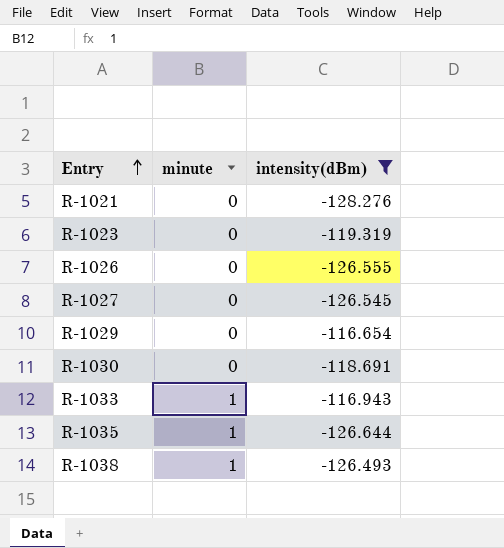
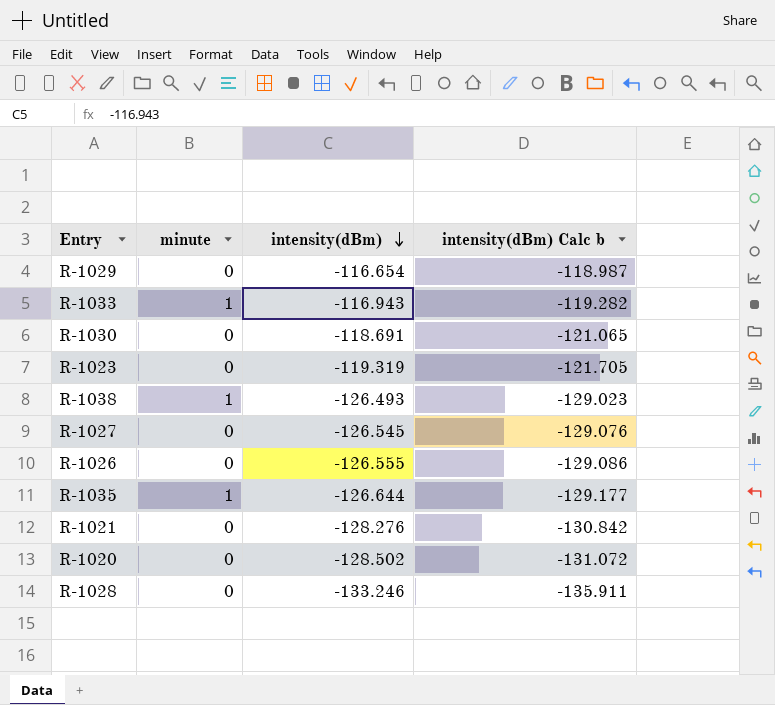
filter: intensity(dBm) >= -128.276 -> none
row order: Entry ascending -> intensity(dBm) descending
column intensity(dBm) Calc b | formula: none -> [intensity(dBm)] * 1.02

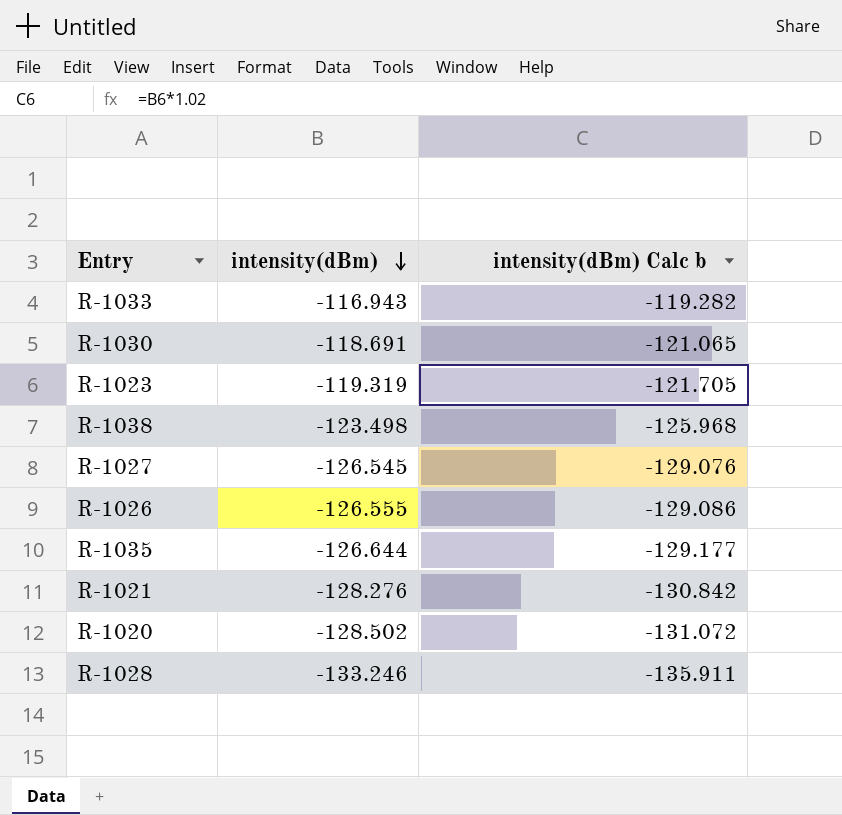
column minute | position: 2 -> none
row R-1029: 0 | -116.654 | -118.987 -> none
R-1038 | intensity(dBm): -126.493 -> -123.498
R-1038 | intensity(dBm) Calc b: -129.023 -> -125.968

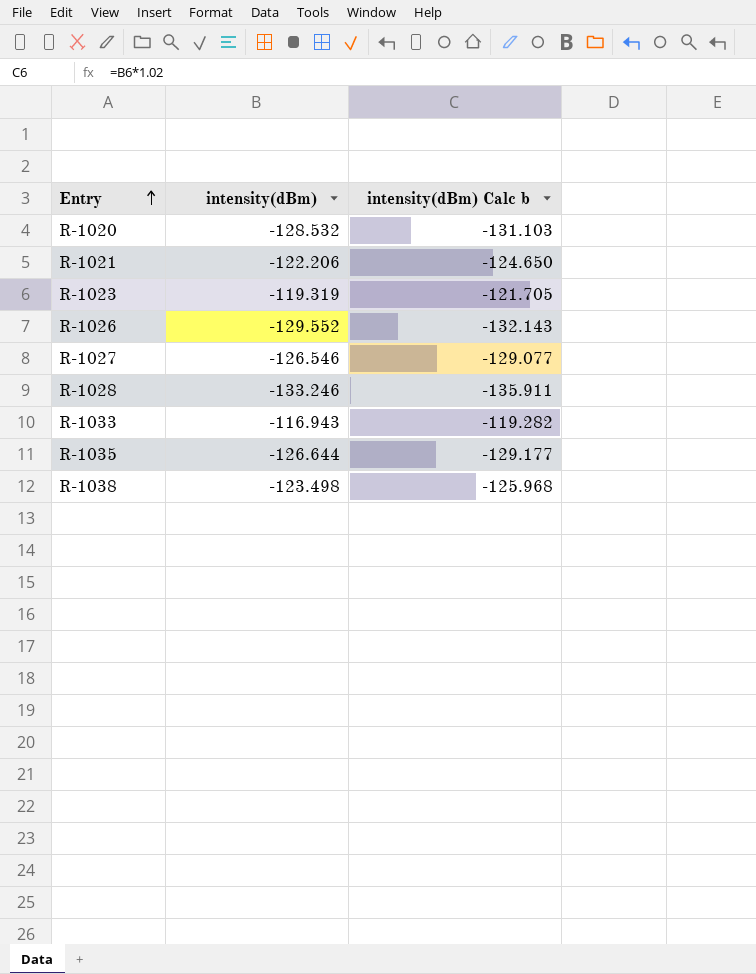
row order: intensity(dBm) descending -> Entry ascending
row R-1030: -118.691 | -121.065 -> none
R-1020 | intensity(dBm): -128.502 -> -128.532
R-1020 | intensity(dBm) Calc b: -131.072 -> -131.103
R-1021 | intensity(dBm): -128.276 -> -122.206
R-1021 | intensity(dBm) Calc b: -130.842 -> -124.650
R-1026 | intensity(dBm): -126.555 -> -129.552
R-1026 | intensity(dBm) Calc b: -129.086 -> -132.143
R-1027 | intensity(dBm): -126.545 -> -126.546
R-1027 | intensity(dBm) Calc b: -129.076 -> -129.077

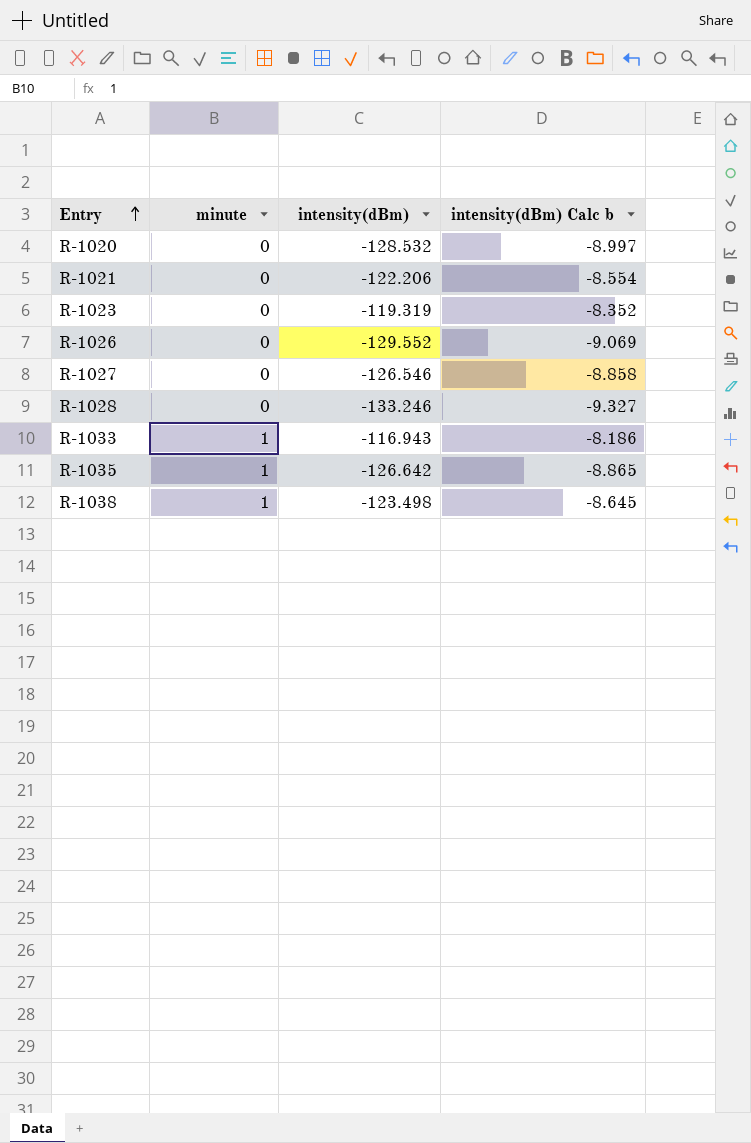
column minute | position: none -> 2
column intensity(dBm) Calc b | formula: [intensity(dBm)] * 1.02 -> [intensity(dBm)] * 0.07
R-1035 | intensity(dBm): -126.644 -> -126.642

